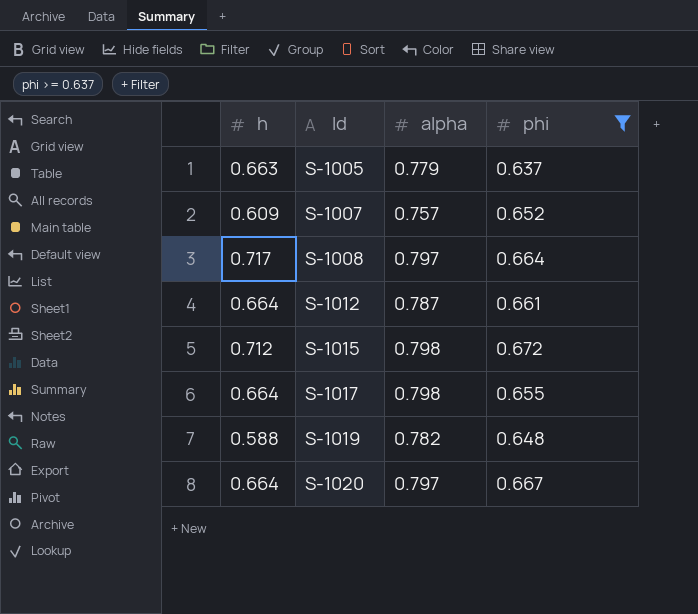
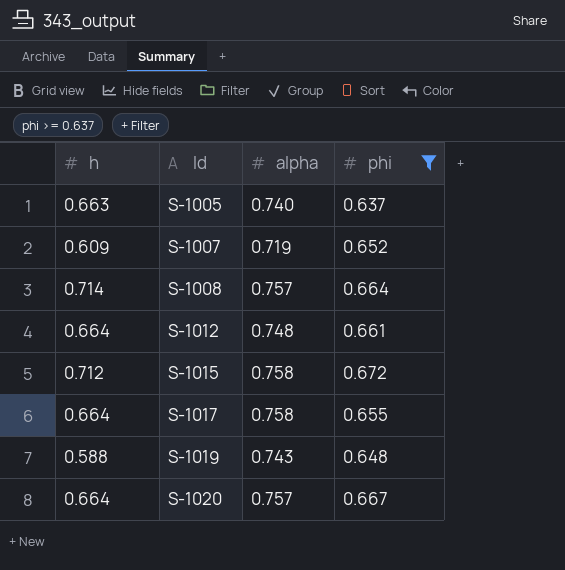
S-1005 | alpha: 0.779 -> 0.740
S-1007 | alpha: 0.757 -> 0.719
S-1008 | h: 0.717 -> 0.714
S-1008 | alpha: 0.797 -> 0.757
S-1012 | alpha: 0.787 -> 0.748
S-1015 | alpha: 0.798 -> 0.758
S-1017 | alpha: 0.798 -> 0.758
S-1019 | alpha: 0.782 -> 0.743
S-1020 | alpha: 0.797 -> 0.757

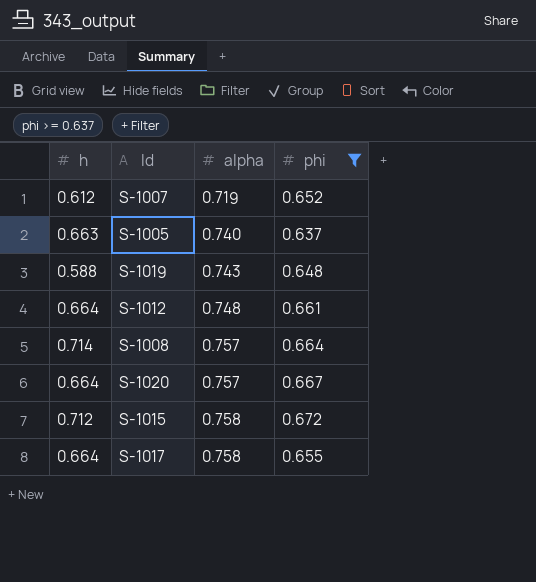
row order: Id ascending -> alpha ascending
S-1007 | h: 0.609 -> 0.612

